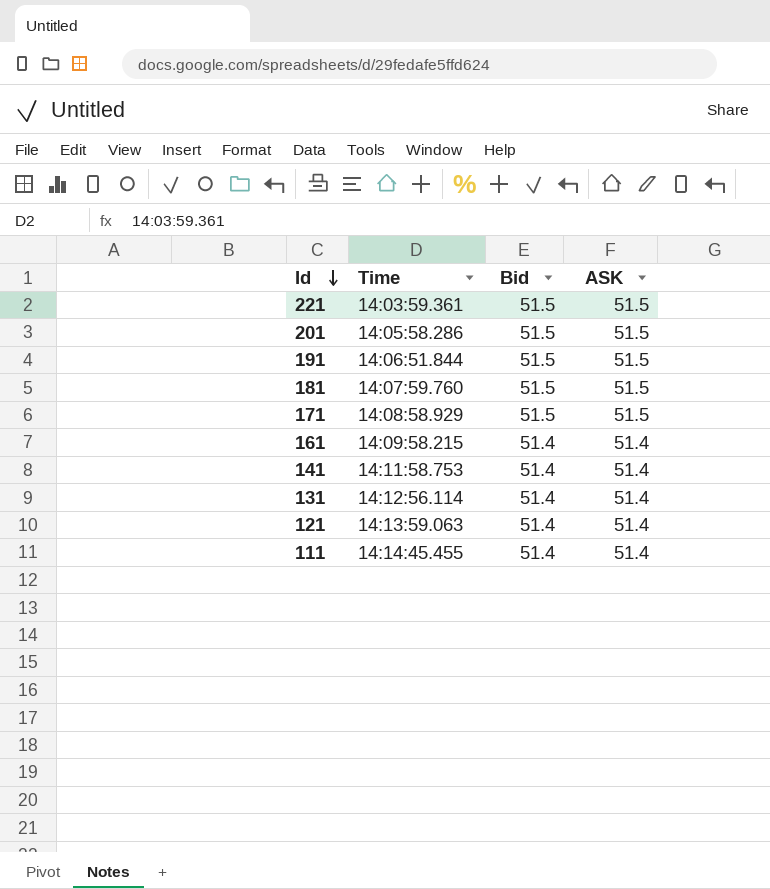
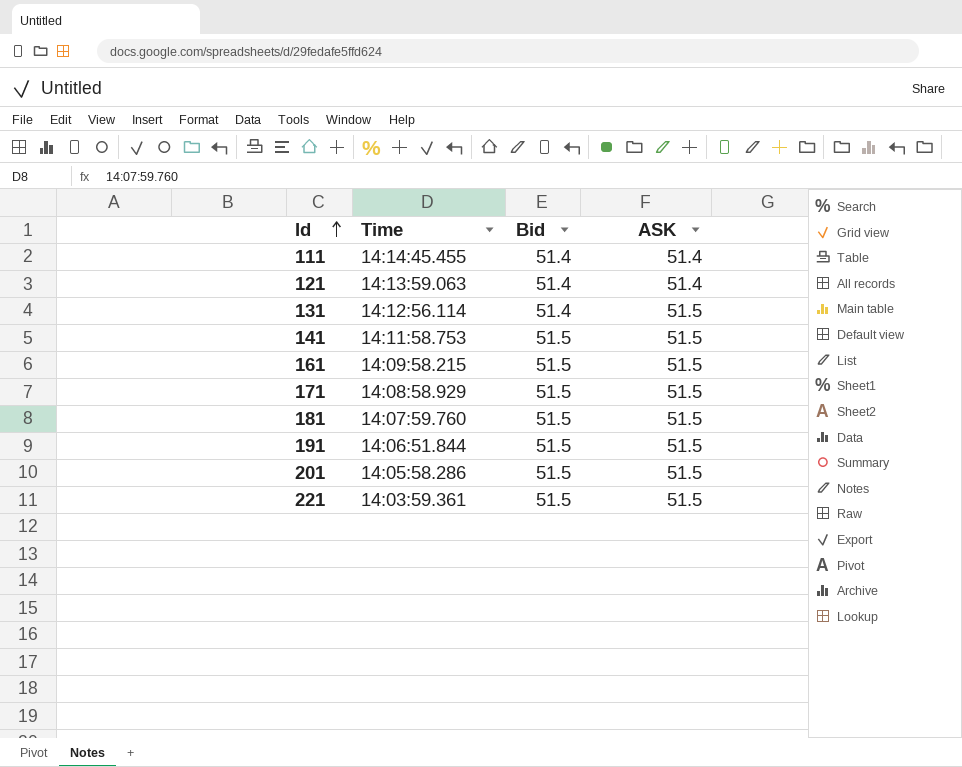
row order: Id descending -> Id ascending
131 | ASK: 51.4 -> 51.5
141 | Bid: 51.4 -> 51.5
141 | ASK: 51.4 -> 51.5
161 | Bid: 51.4 -> 51.5
161 | ASK: 51.4 -> 51.5

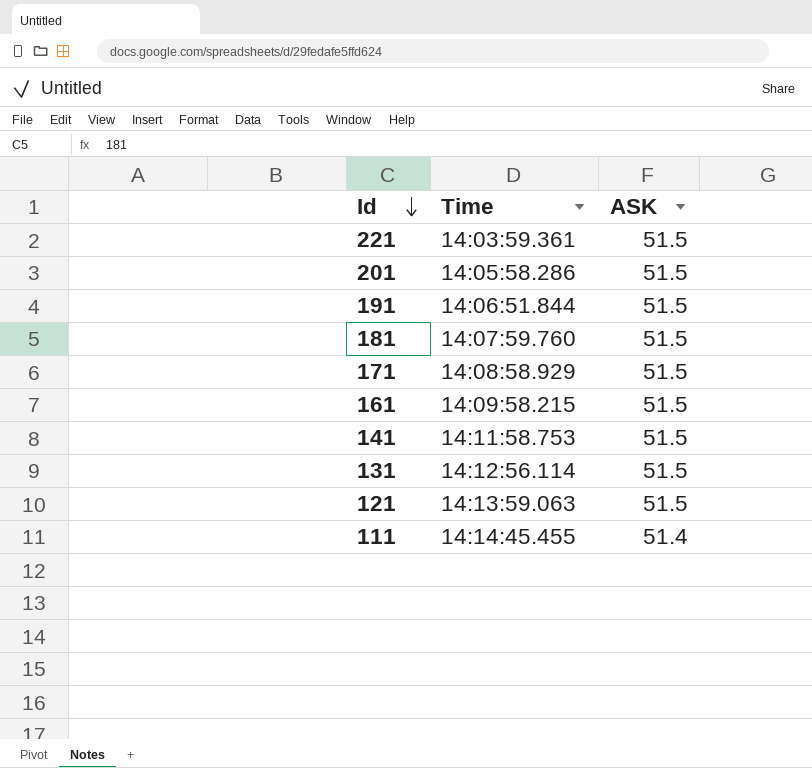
row order: Id ascending -> Id descending
column Bid | position: 3 -> none
121 | ASK: 51.4 -> 51.5

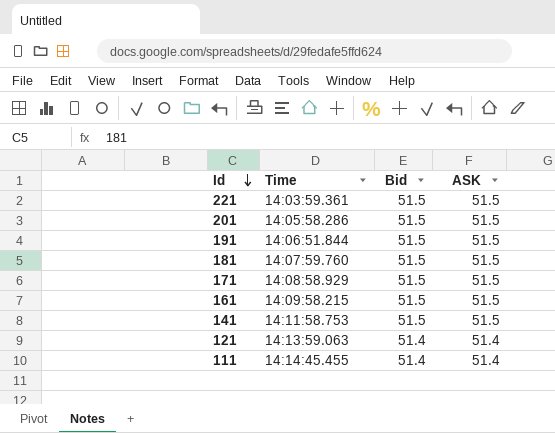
column Bid | position: none -> 3
row 131: 14:12:56.114 | 51.5 -> none
121 | ASK: 51.5 -> 51.4

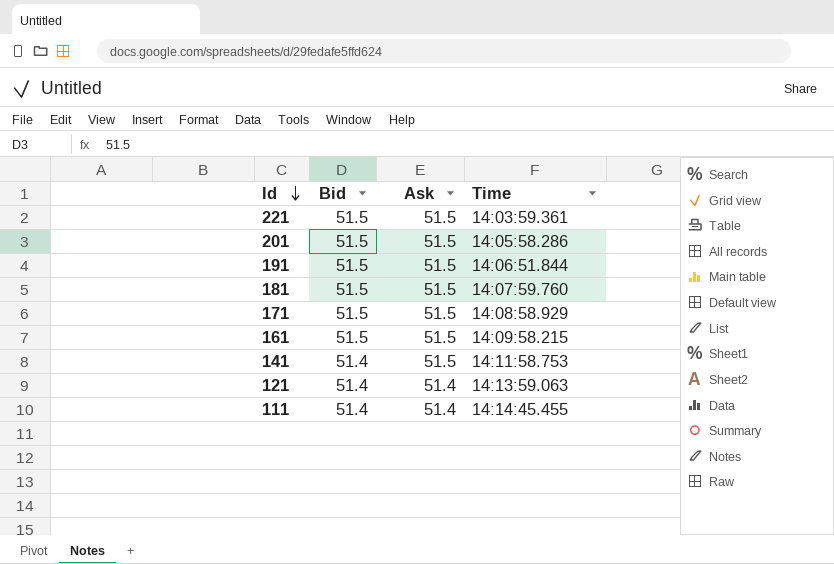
column name: ASK -> Ask
column Time | position: 2 -> 4
141 | Bid: 51.5 -> 51.4

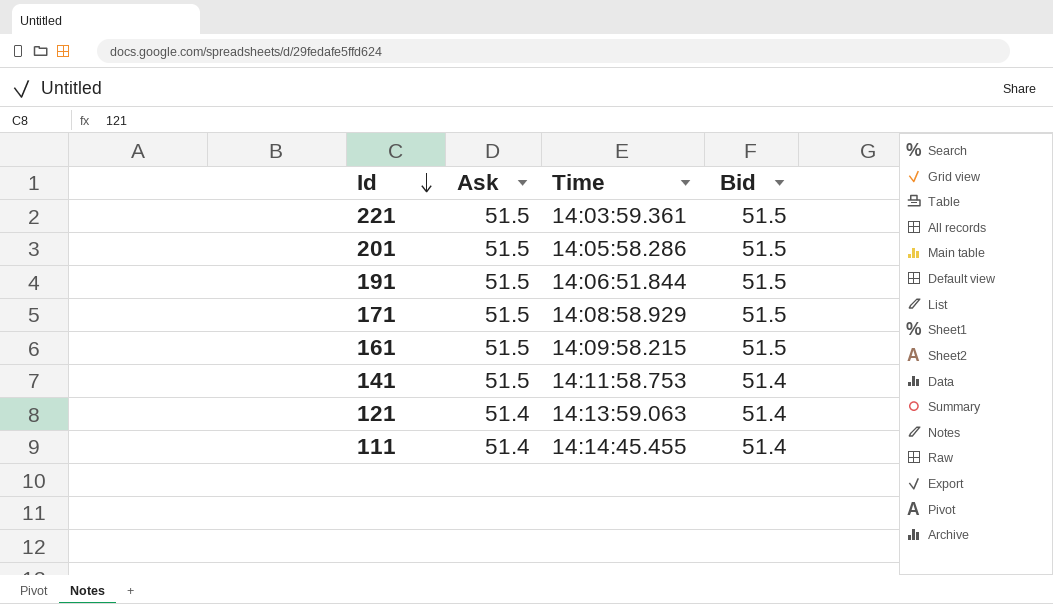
column Bid | position: 2 -> 4
row 181: 51.5 | 51.5 | 14:07:59.760 -> none

